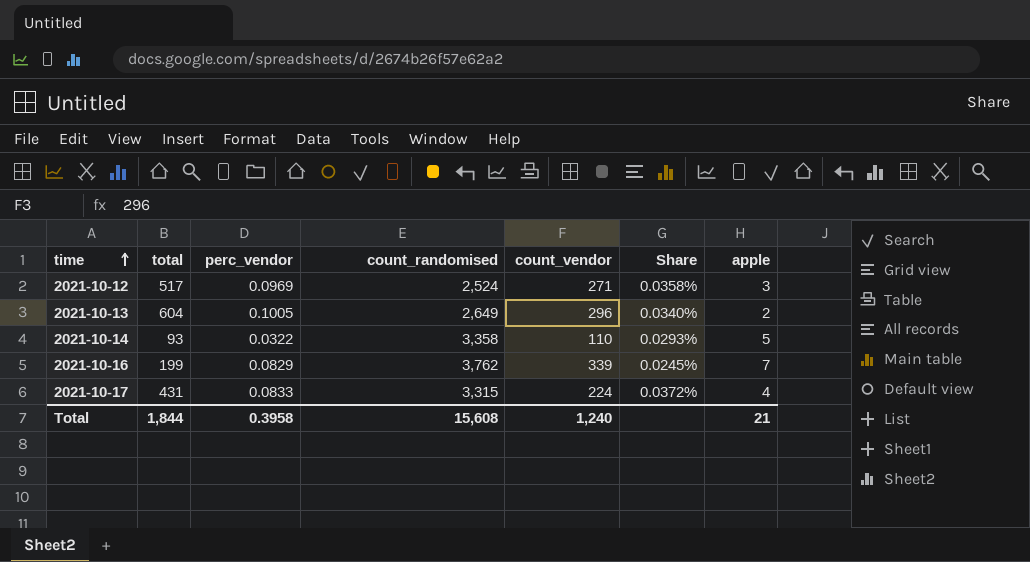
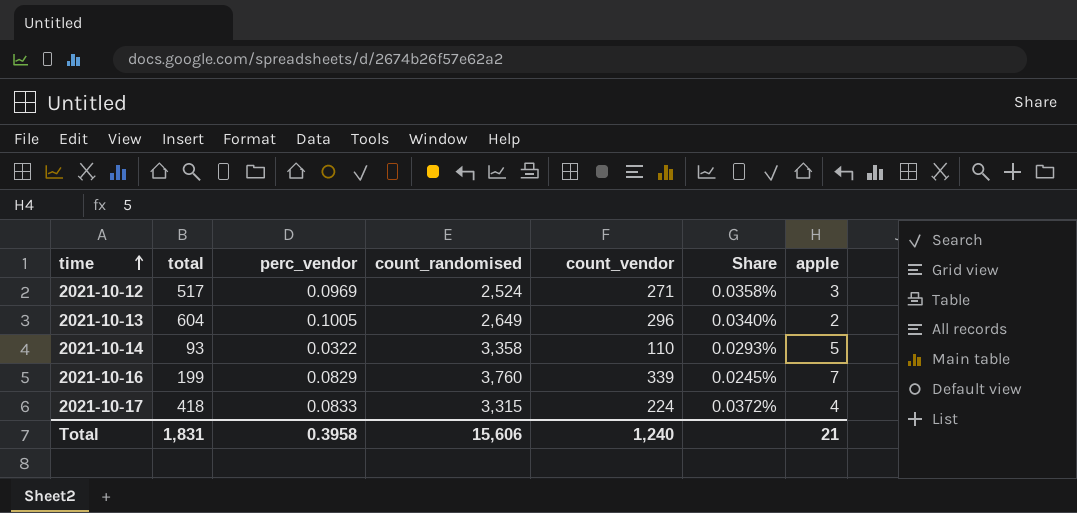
2021-10-16 | count_randomised: 3,762 -> 3,760
2021-10-17 | total: 431 -> 418
Total | total: 1,844 -> 1,831
Total | count_randomised: 15,608 -> 15,606

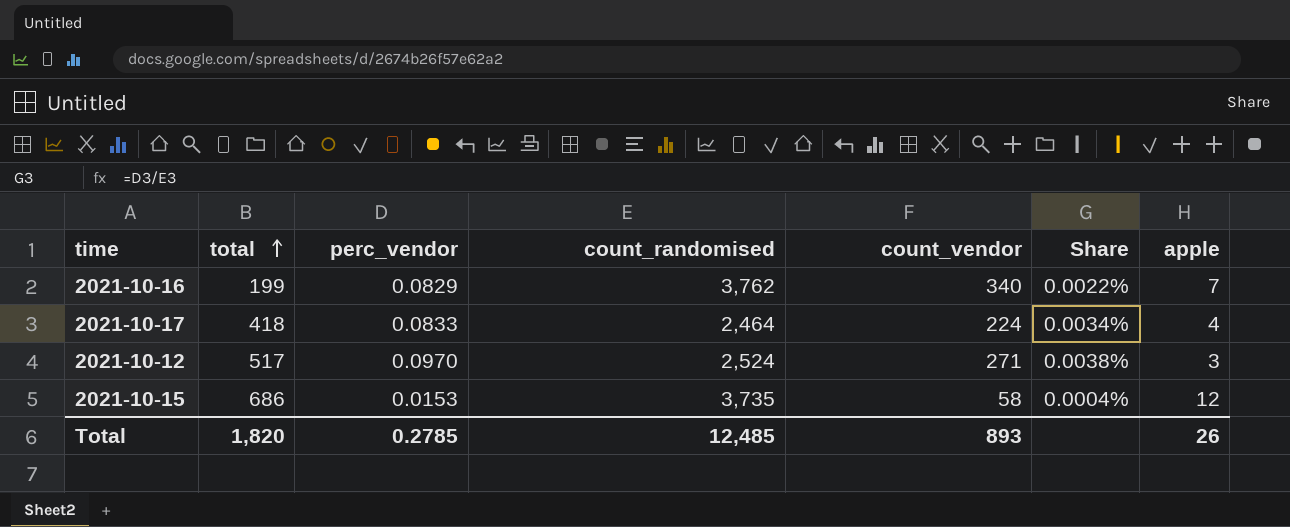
row order: time ascending -> total ascending
column Share | formula: [perc_vendor] / [count_vendor] -> [perc_vendor] / [count_randomised]
row 2021-10-13: 604 | 0.1005 | 2,649 | 296 | 0.0340% | 2 -> none
row 2021-10-14: 93 | 0.0322 | 3,358 | 110 | 0.0293% | 5 -> none
2021-10-16 | count_randomised: 3,760 -> 3,762
2021-10-16 | count_vendor: 339 -> 340
2021-10-17 | count_randomised: 3,315 -> 2,464
2021-10-12 | perc_vendor: 0.0969 -> 0.0970
row 2021-10-15: none -> 686 | 0.0153 | 3,735 | 58 | 0.0004% | 12
Total | total: 1,831 -> 1,820
Total | perc_vendor: 0.3958 -> 0.2785
Total | count_randomised: 15,606 -> 12,485
Total | count_vendor: 1,240 -> 893
Total | apple: 21 -> 26

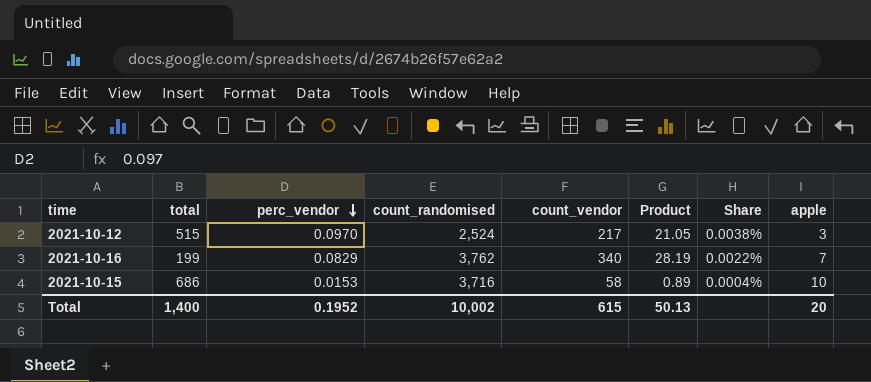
row order: total ascending -> perc_vendor descending
column Product | formula: none -> [perc_vendor] * [count_vendor]
row 2021-10-17: 418 | 0.0833 | 2,464 | 224 | 0.0034% | 4 -> none
2021-10-12 | total: 517 -> 515
2021-10-12 | count_vendor: 271 -> 217
2021-10-15 | count_randomised: 3,735 -> 3,716
2021-10-15 | apple: 12 -> 10
Total | total: 1,820 -> 1,400
Total | perc_vendor: 0.2785 -> 0.1952
Total | count_randomised: 12,485 -> 10,002
Total | count_vendor: 893 -> 615
Total | apple: 26 -> 20

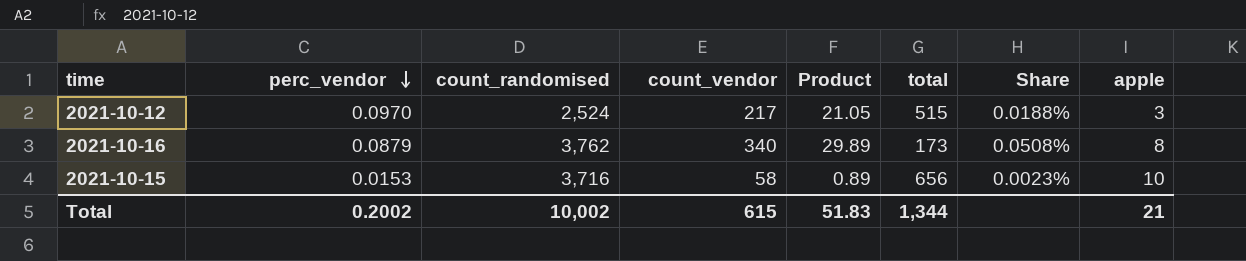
column total | position: 2 -> 6
column Share | formula: [perc_vendor] / [count_randomised] -> [perc_vendor] / [total]
2021-10-16 | perc_vendor: 0.0829 -> 0.0879
2021-10-16 | Product: 28.19 -> 29.89
2021-10-16 | total: 199 -> 173
2021-10-16 | apple: 7 -> 8
2021-10-15 | total: 686 -> 656
Total | perc_vendor: 0.1952 -> 0.2002
Total | Product: 50.13 -> 51.83
Total | total: 1,400 -> 1,344
Total | apple: 20 -> 21

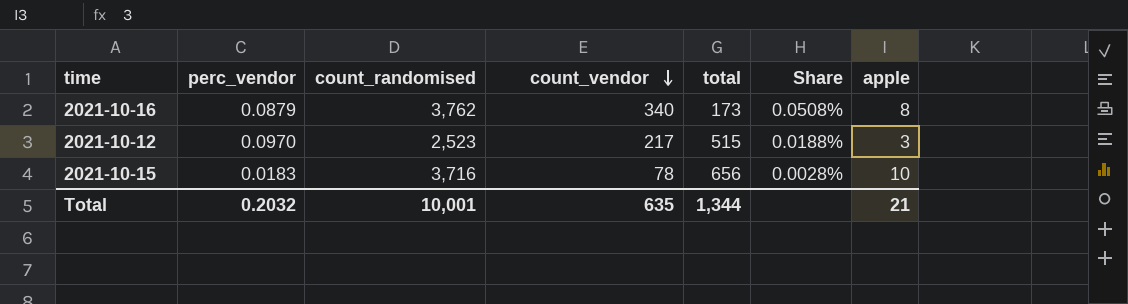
row order: perc_vendor descending -> count_vendor descending
column Product | formula: [perc_vendor] * [count_vendor] -> none
2021-10-12 | count_randomised: 2,524 -> 2,523
2021-10-15 | perc_vendor: 0.0153 -> 0.0183
2021-10-15 | count_vendor: 58 -> 78
2021-10-15 | Share: 0.0023% -> 0.0028%
Total | perc_vendor: 0.2002 -> 0.2032
Total | count_randomised: 10,002 -> 10,001
Total | count_vendor: 615 -> 635

